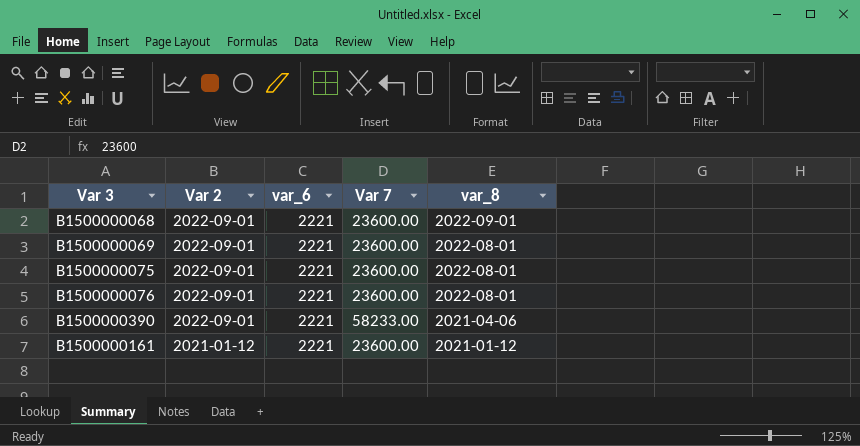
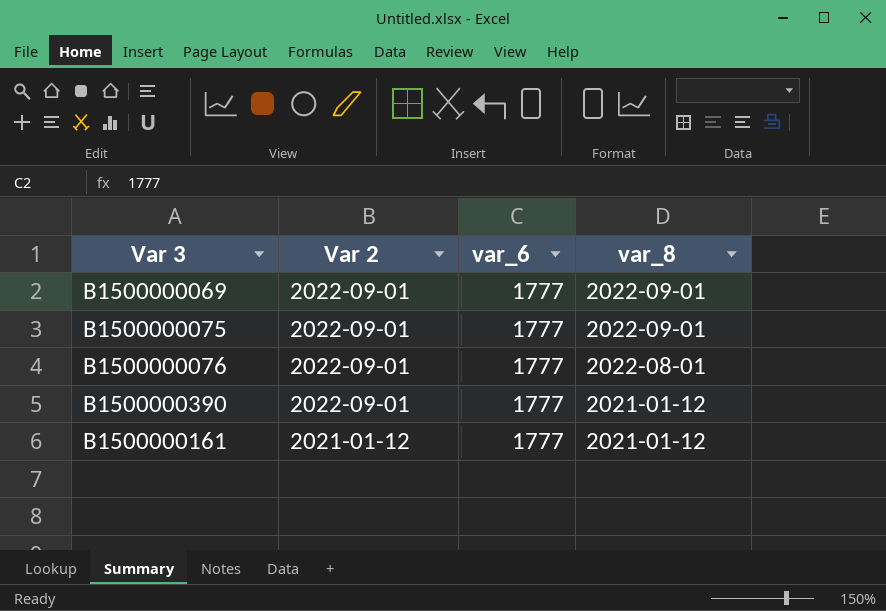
column Var 7 | position: 4 -> none
row B1500000068: 2022-09-01 | 2221 | 23600.00 | 2022-09-01 -> none
B1500000069 | var_6: 2221 -> 1777
B1500000069 | var_8: 2022-08-01 -> 2022-09-01
B1500000075 | var_6: 2221 -> 1777
B1500000075 | var_8: 2022-08-01 -> 2022-09-01
B1500000076 | var_6: 2221 -> 1777
B1500000390 | var_6: 2221 -> 1777
B1500000390 | var_8: 2021-04-06 -> 2021-01-12
B1500000161 | var_6: 2221 -> 1777

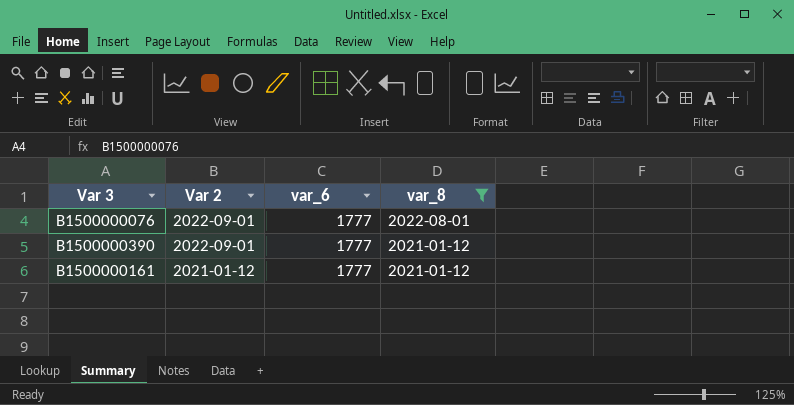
filter: none -> var_8 != 2022-09-01

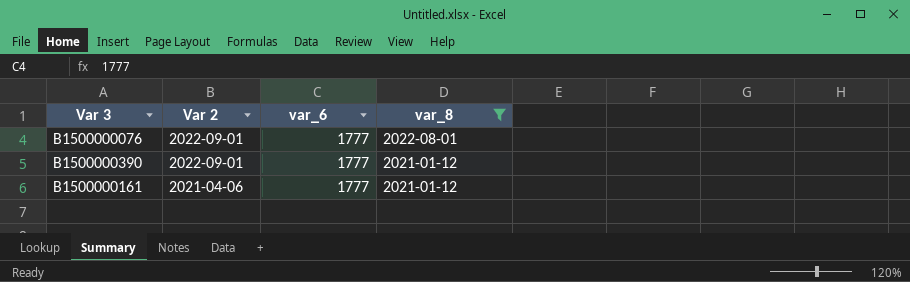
B1500000161 | Var 2: 2021-01-12 -> 2021-04-06

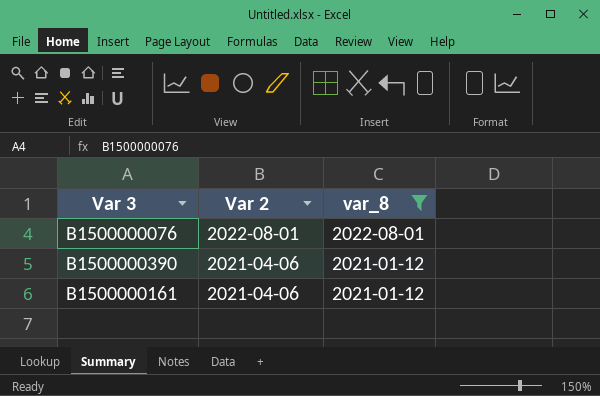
column var_6 | position: 3 -> none
B1500000076 | Var 2: 2022-09-01 -> 2022-08-01
B1500000390 | Var 2: 2022-09-01 -> 2021-04-06

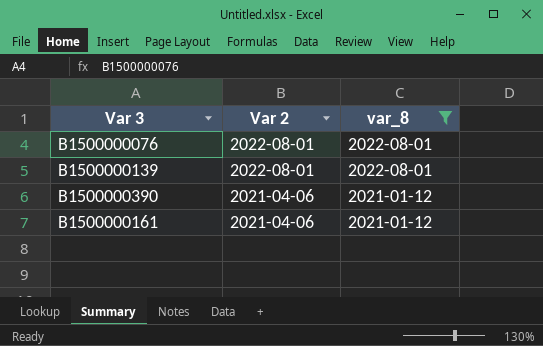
row B1500000139: none -> 2022-08-01 | 2022-08-01

